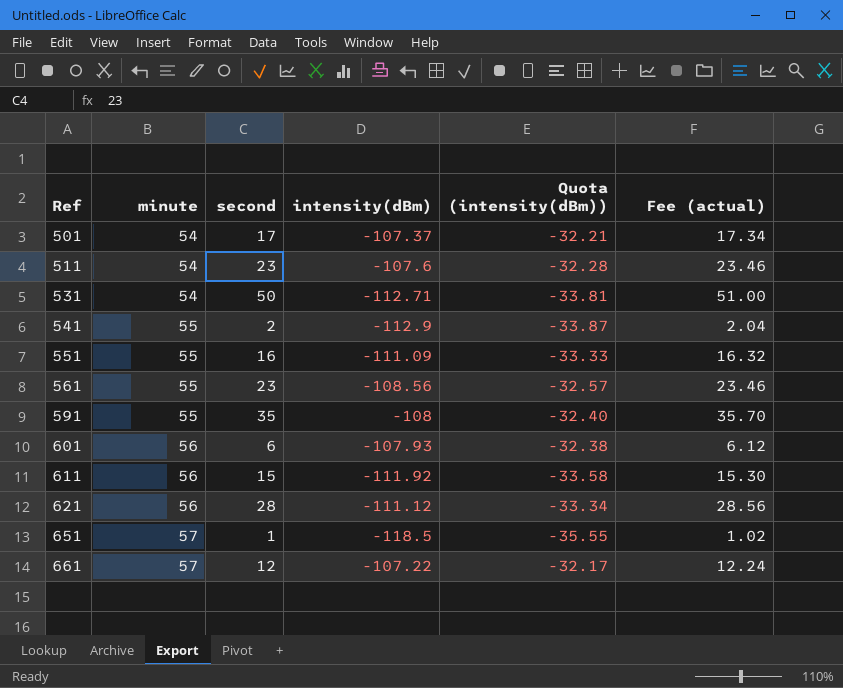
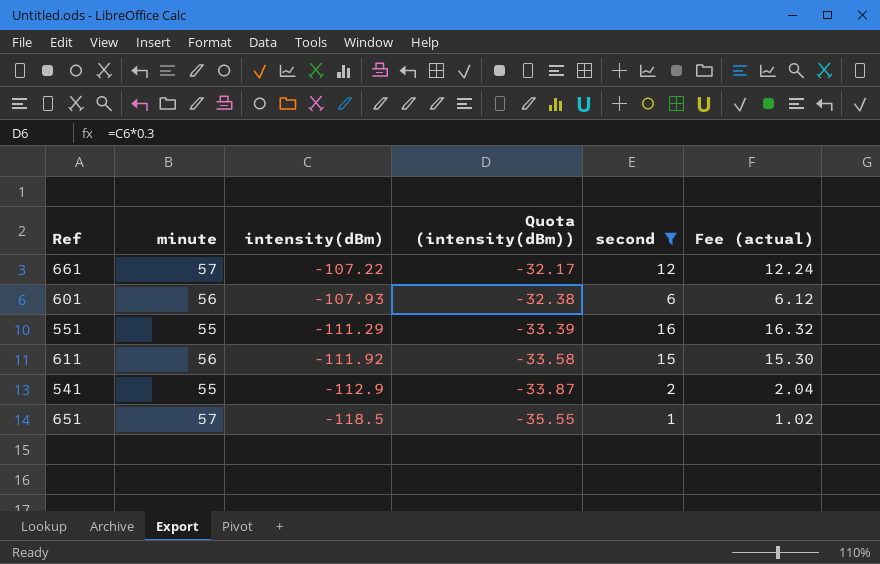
filter: none -> second <= 16
row order: Ref ascending -> intensity(dBm) descending
column second | position: 3 -> 5
551 | intensity(dBm): -111.09 -> -111.29
551 | Quota (intensity(dBm)): -33.33 -> -33.39

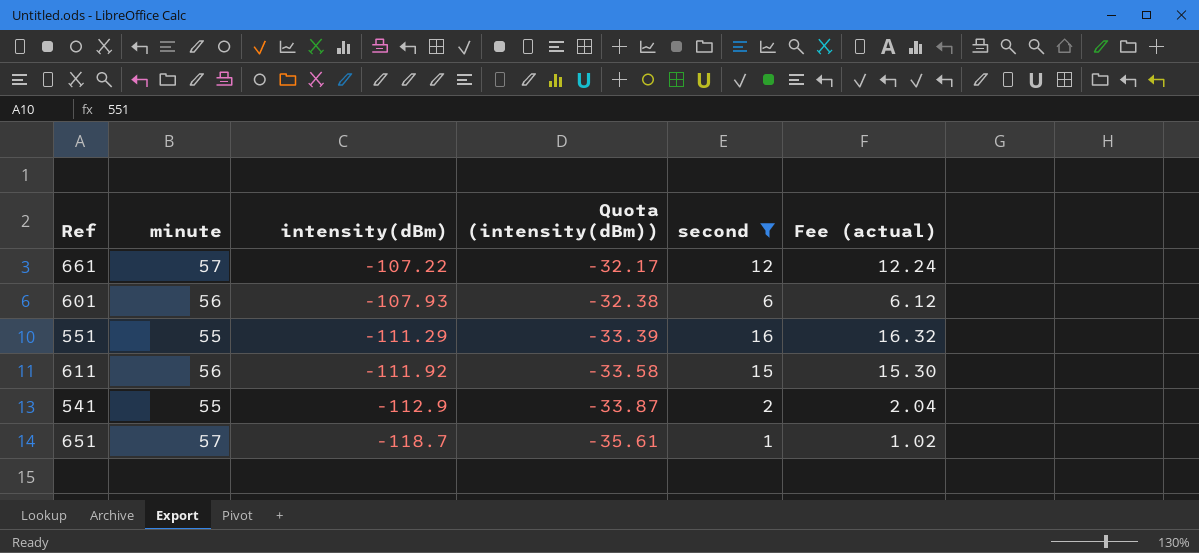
651 | intensity(dBm): -118.5 -> -118.7
651 | Quota (intensity(dBm)): -35.55 -> -35.61

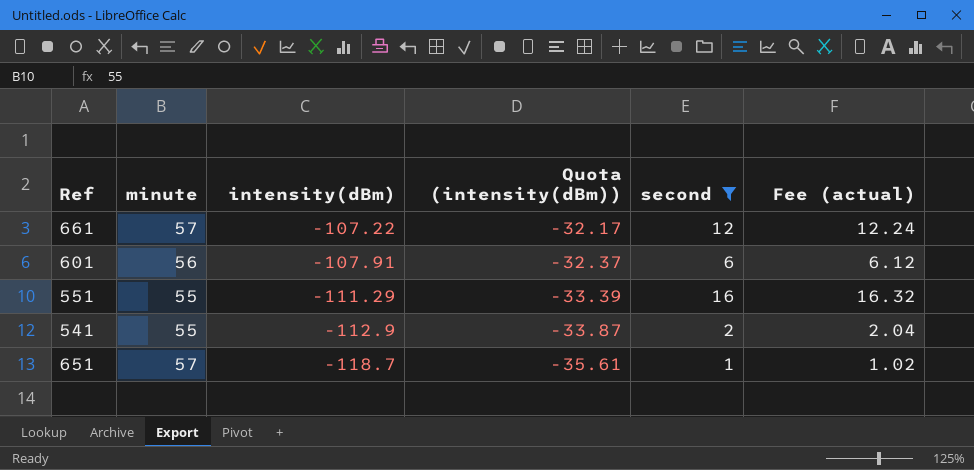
row 611: 56 | -111.92 | -33.58 | 15 | 15.30 -> none
601 | intensity(dBm): -107.93 -> -107.91
601 | Quota (intensity(dBm)): -32.38 -> -32.37

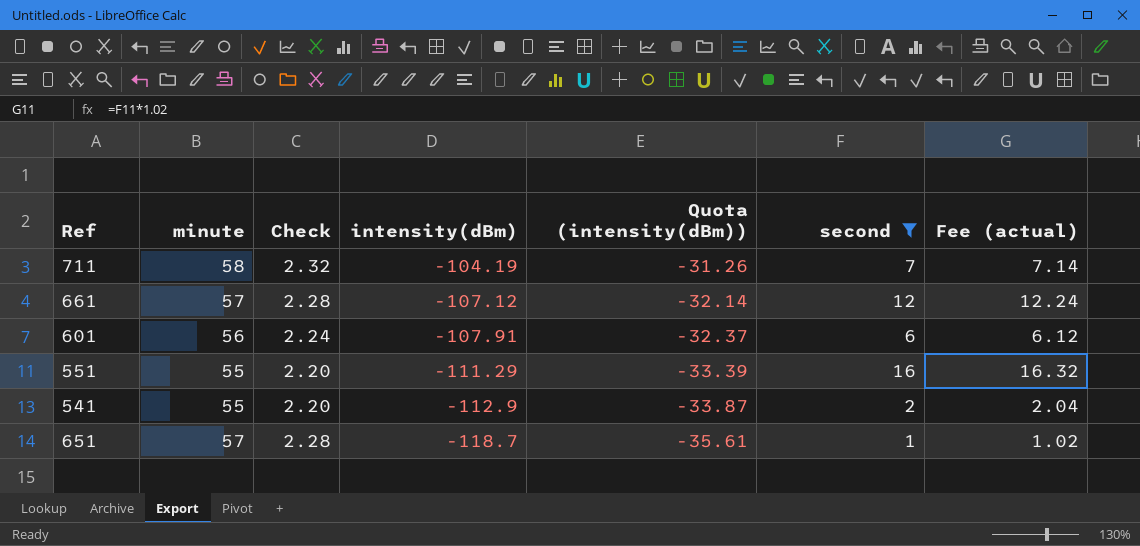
column Check | formula: none -> [minute] * 0.04
row 711: none -> 58 | 2.32 | -104.19 | -31.26 | 7 | 7.14
661 | intensity(dBm): -107.22 -> -107.12
661 | Quota (intensity(dBm)): -32.17 -> -32.14

